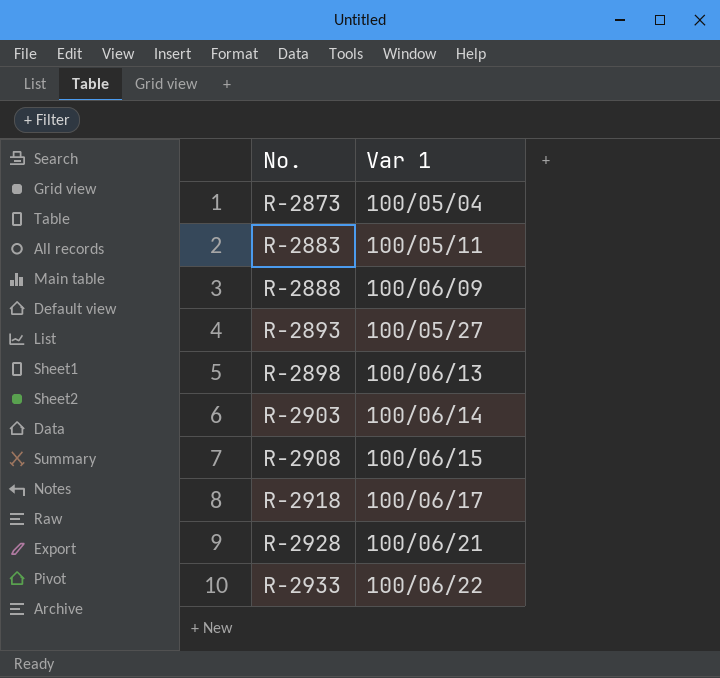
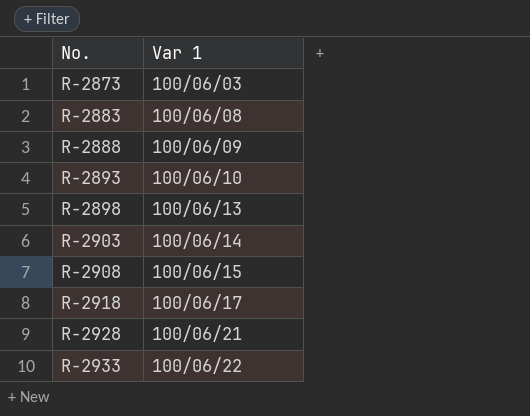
R-2873 | Var 1: 100/05/04 -> 100/06/03
R-2883 | Var 1: 100/05/11 -> 100/06/08
R-2893 | Var 1: 100/05/27 -> 100/06/10

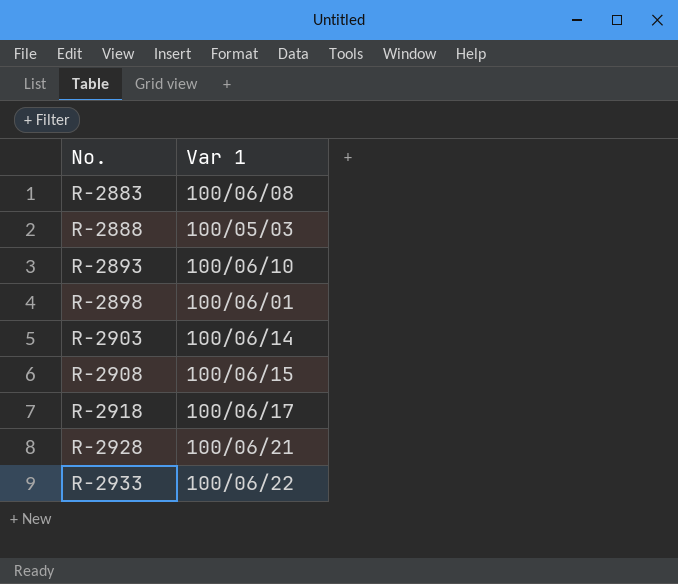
row R-2873: 100/06/03 -> none
R-2888 | Var 1: 100/06/09 -> 100/05/03
R-2898 | Var 1: 100/06/13 -> 100/06/01

